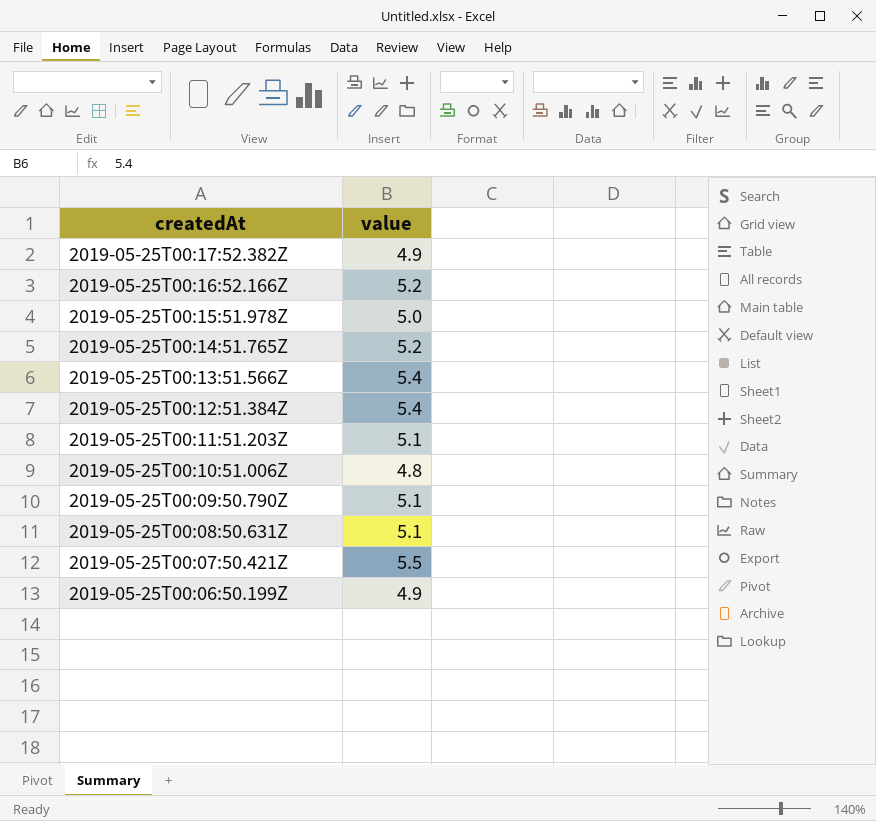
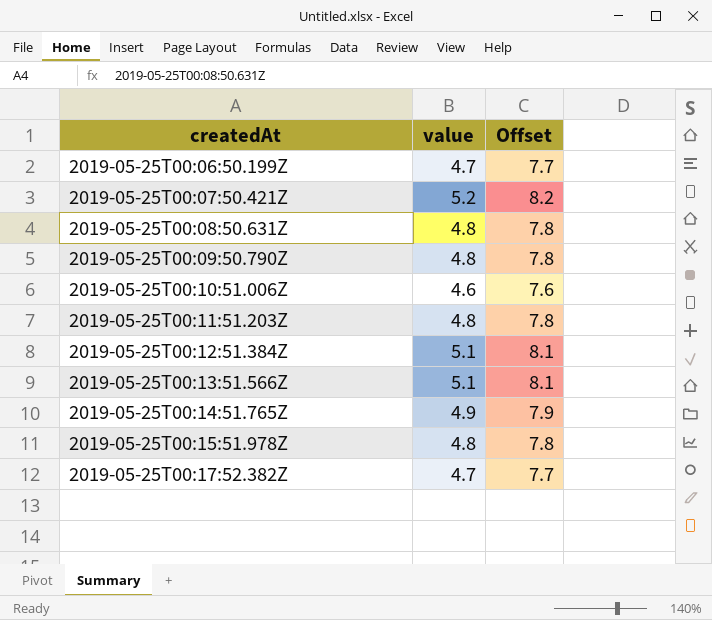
row order: createdAt descending -> createdAt ascending
column Offset | formula: none -> [value] + 3
row 2019-05-25T00:16:52.166Z: 5.2 -> none
2019-05-25T00:06:50.199Z | value: 4.9 -> 4.7
2019-05-25T00:07:50.421Z | value: 5.5 -> 5.2
2019-05-25T00:08:50.631Z | value: 5.1 -> 4.8
2019-05-25T00:09:50.790Z | value: 5.1 -> 4.8
2019-05-25T00:10:51.006Z | value: 4.8 -> 4.6
2019-05-25T00:11:51.203Z | value: 5.1 -> 4.8
2019-05-25T00:12:51.384Z | value: 5.4 -> 5.1
2019-05-25T00:13:51.566Z | value: 5.4 -> 5.1
2019-05-25T00:14:51.765Z | value: 5.2 -> 4.9
2019-05-25T00:15:51.978Z | value: 5.0 -> 4.8
2019-05-25T00:17:52.382Z | value: 4.9 -> 4.7

